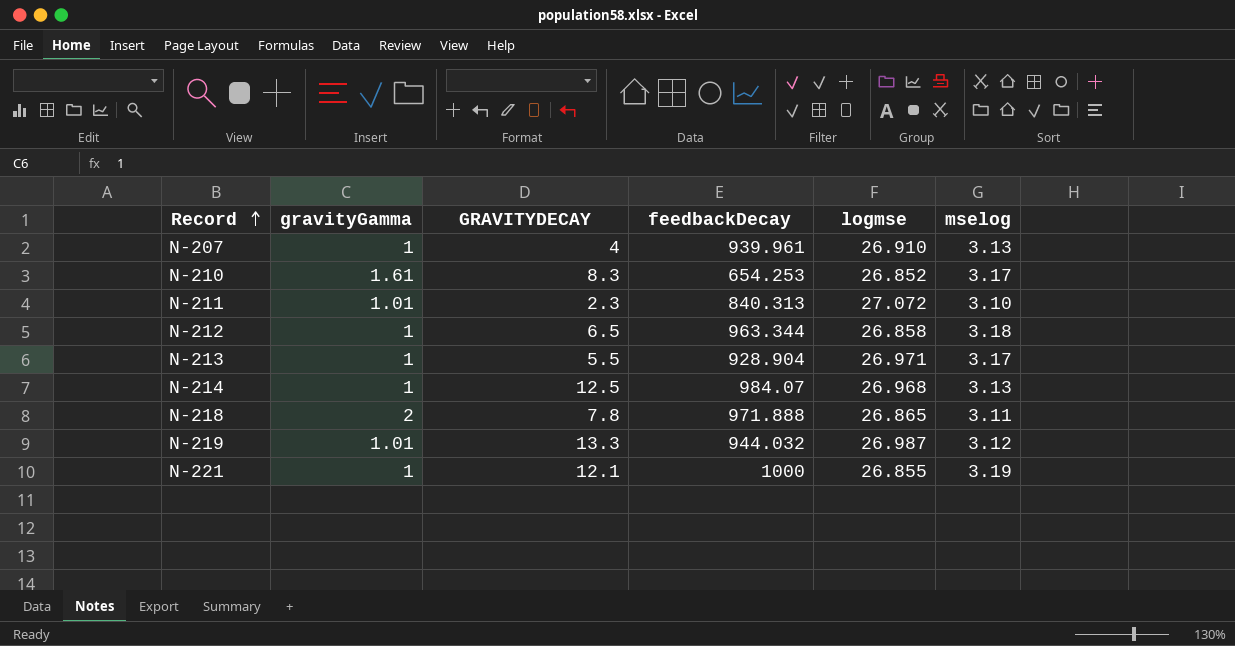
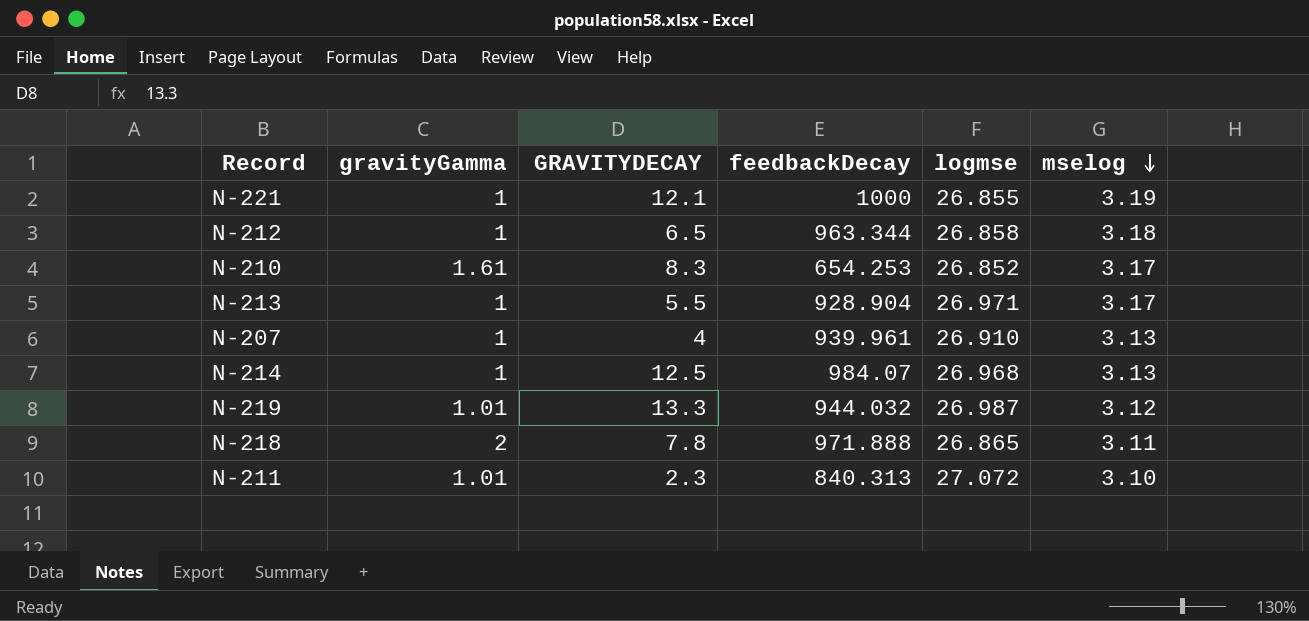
row order: Record ascending -> mselog descending

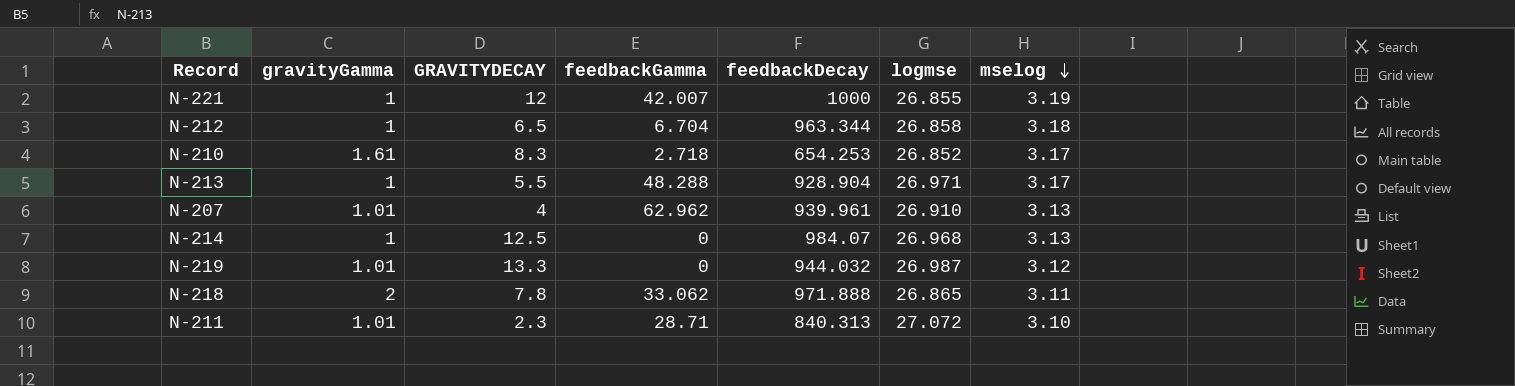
column feedbackGamma | position: none -> 4
N-221 | GRAVITYDECAY: 12.1 -> 12
N-207 | gravityGamma: 1 -> 1.01

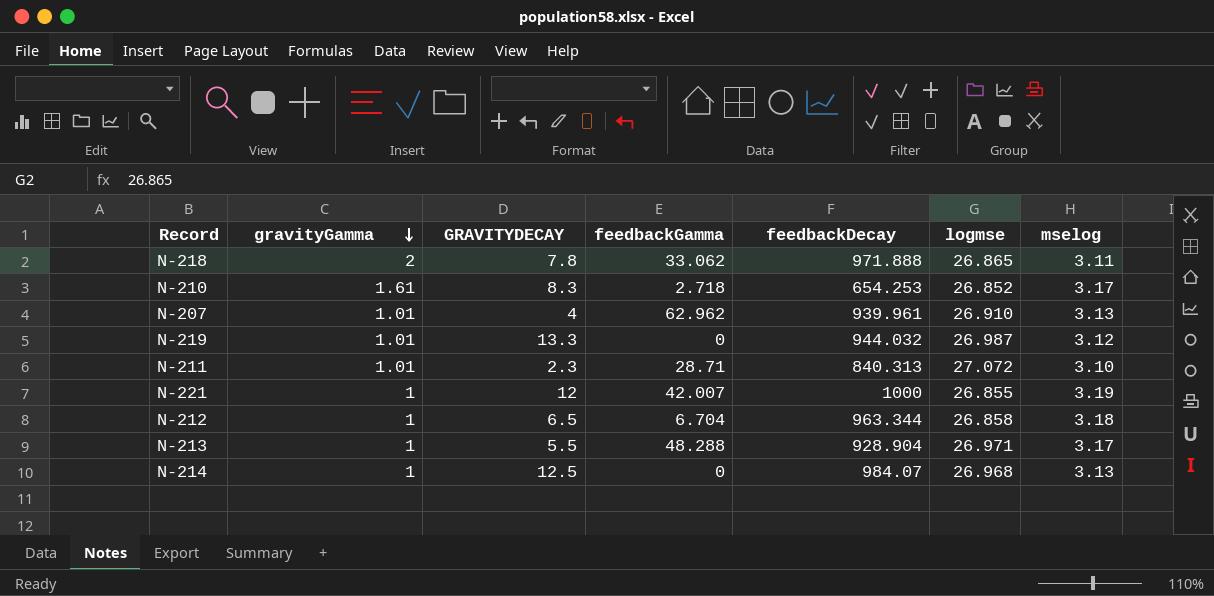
row order: mselog descending -> gravityGamma descending

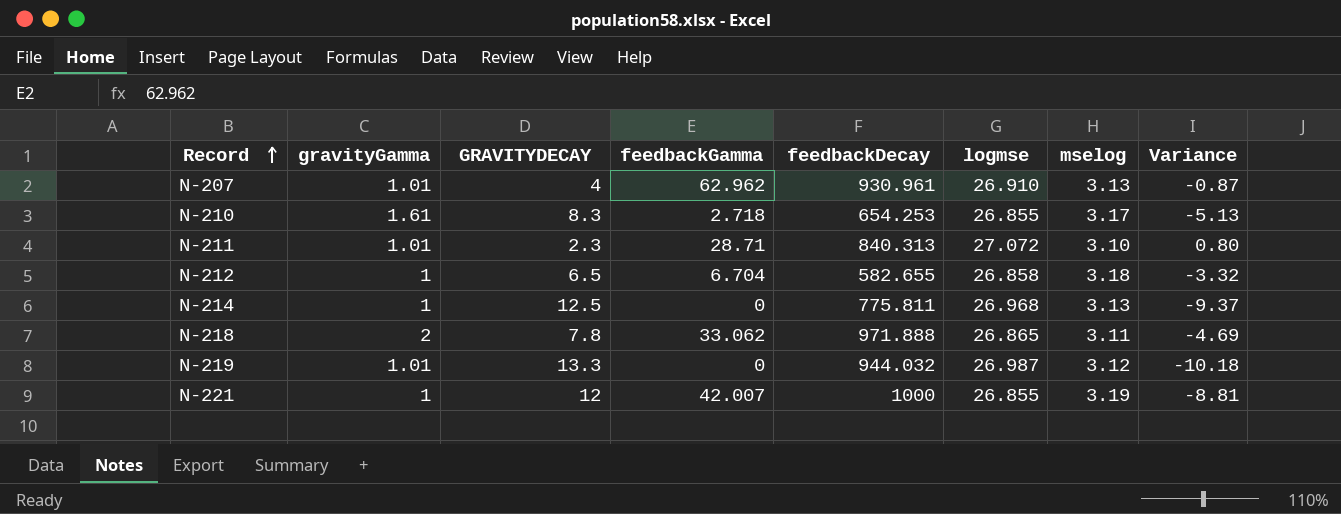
row order: gravityGamma descending -> Record ascending
column Variance | formula: none -> [mselog] - [GRAVITYDECAY]
row N-213: 1 | 5.5 | 48.288 | 928.904 | 26.971 | 3.17 -> none
N-207 | feedbackDecay: 939.961 -> 930.961
N-210 | logmse: 26.852 -> 26.855
N-212 | feedbackDecay: 963.344 -> 582.655
N-214 | feedbackDecay: 984.07 -> 775.811

